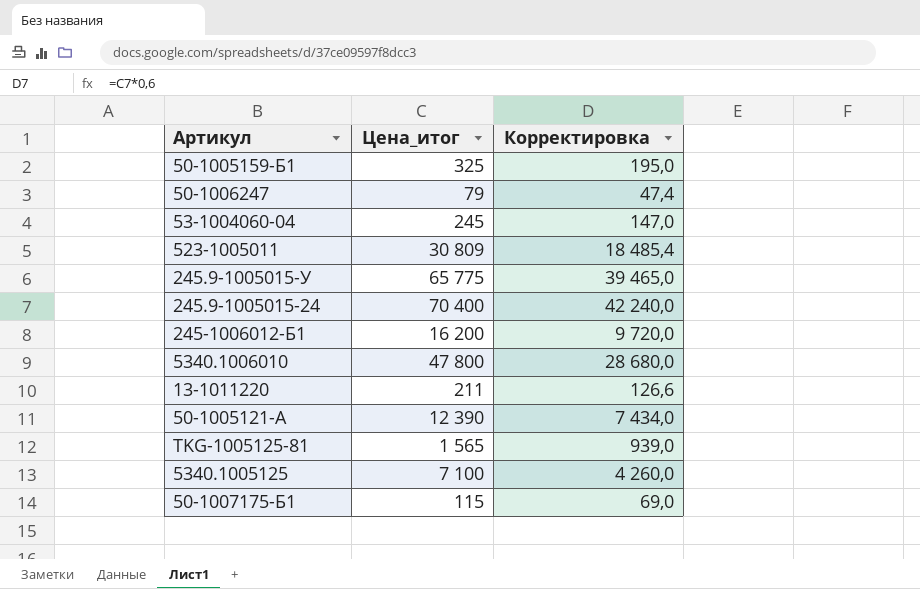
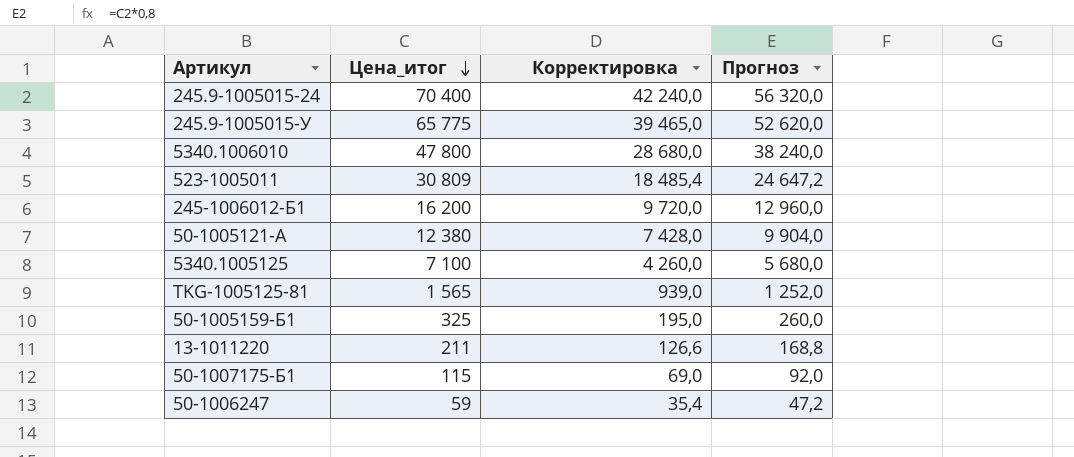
row order: none -> Цена_итог descending
column Прогноз | formula: none -> [Цена_итог] * 0,8
row 53-1004060-04: 245 | 147,0 -> none
50-1005121-А | Цена_итог: 12 390 -> 12 380
50-1005121-А | Корректировка: 7 434,0 -> 7 428,0
50-1006247 | Цена_итог: 79 -> 59
50-1006247 | Корректировка: 47,4 -> 35,4

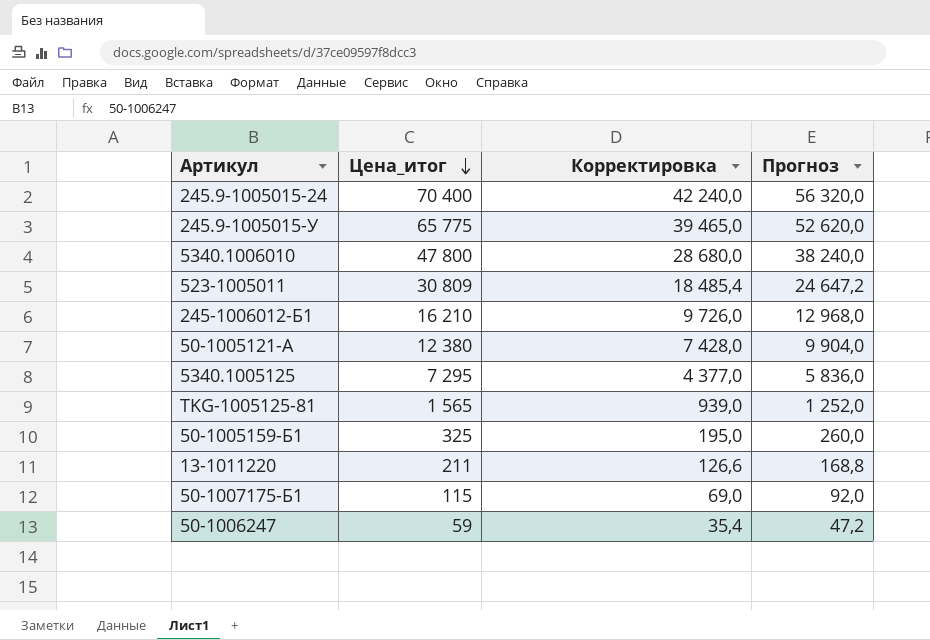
245-1006012-Б1 | Цена_итог: 16 200 -> 16 210
245-1006012-Б1 | Корректировка: 9 720,0 -> 9 726,0
245-1006012-Б1 | Прогноз: 12 960,0 -> 12 968,0
5340.1005125 | Цена_итог: 7 100 -> 7 295
5340.1005125 | Корректировка: 4 260,0 -> 4 377,0
5340.1005125 | Прогноз: 5 680,0 -> 5 836,0

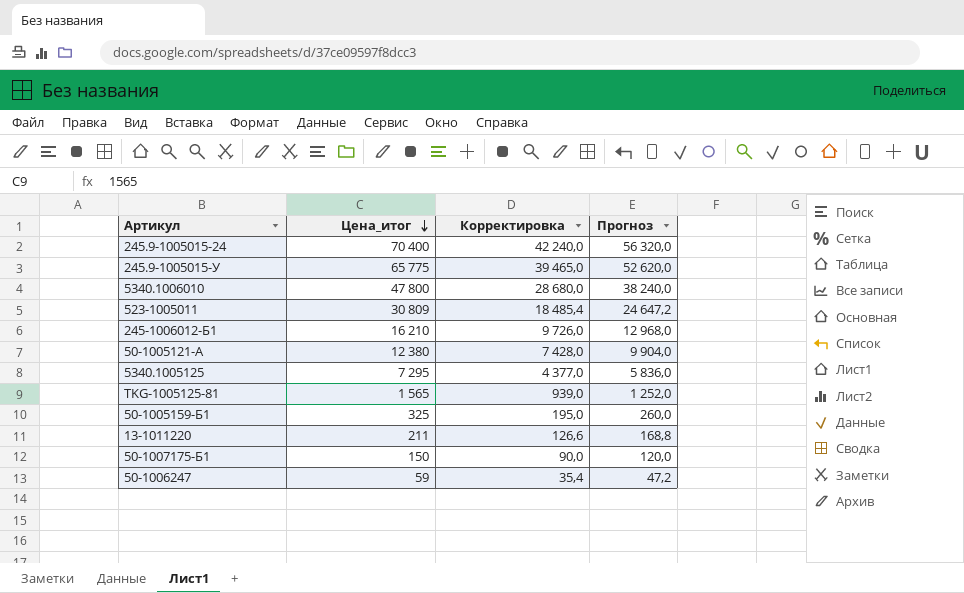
50-1007175-Б1 | Цена_итог: 115 -> 150
50-1007175-Б1 | Корректировка: 69,0 -> 90,0
50-1007175-Б1 | Прогноз: 92,0 -> 120,0

